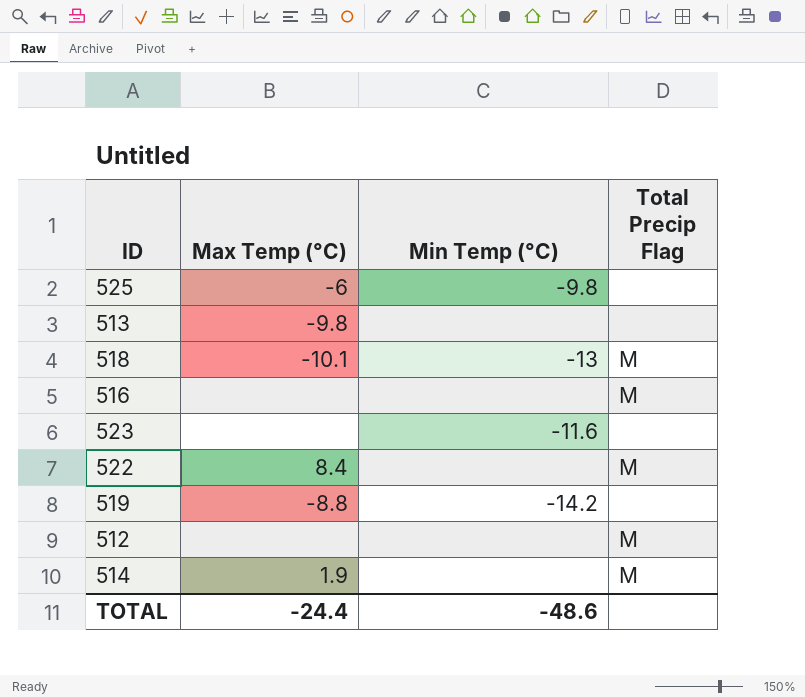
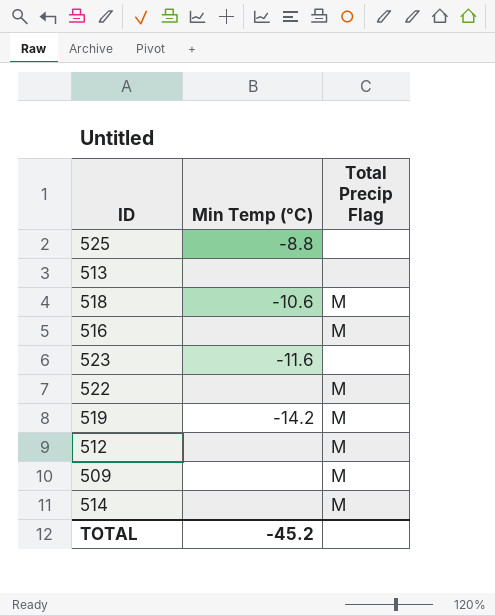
column Max Temp (°C) | position: 2 -> none
525 | Min Temp (°C): -9.8 -> -8.8
518 | Min Temp (°C): -13 -> -10.6
519 | Total Precip Flag: none -> M
row 509: none -> none | M
TOTAL | Min Temp (°C): -48.6 -> -45.2

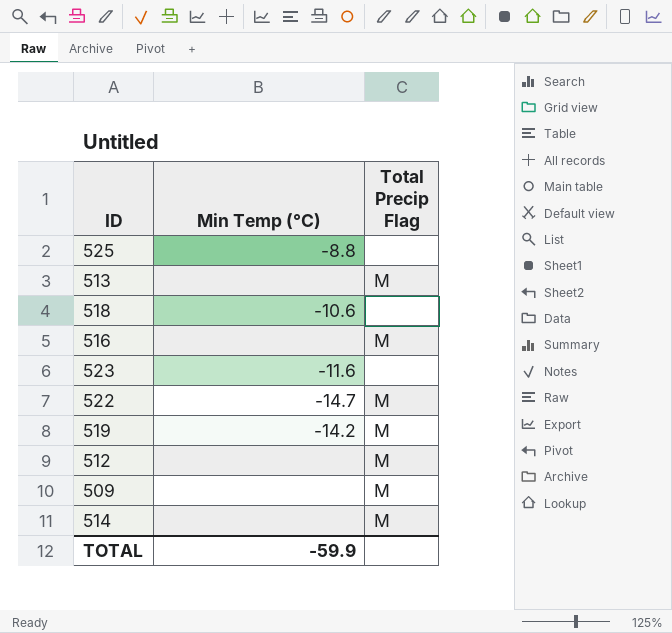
513 | Total Precip Flag: none -> M
518 | Total Precip Flag: M -> none
522 | Min Temp (°C): none -> -14.7
TOTAL | Min Temp (°C): -45.2 -> -59.9

